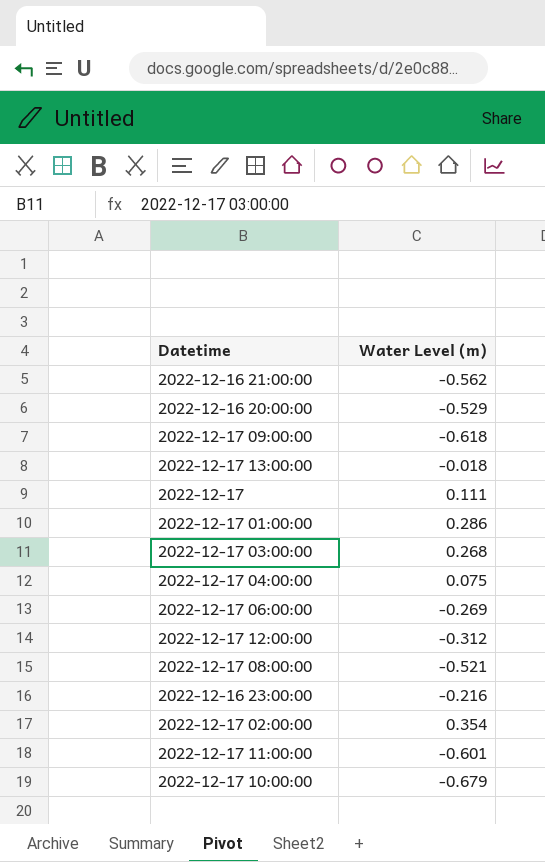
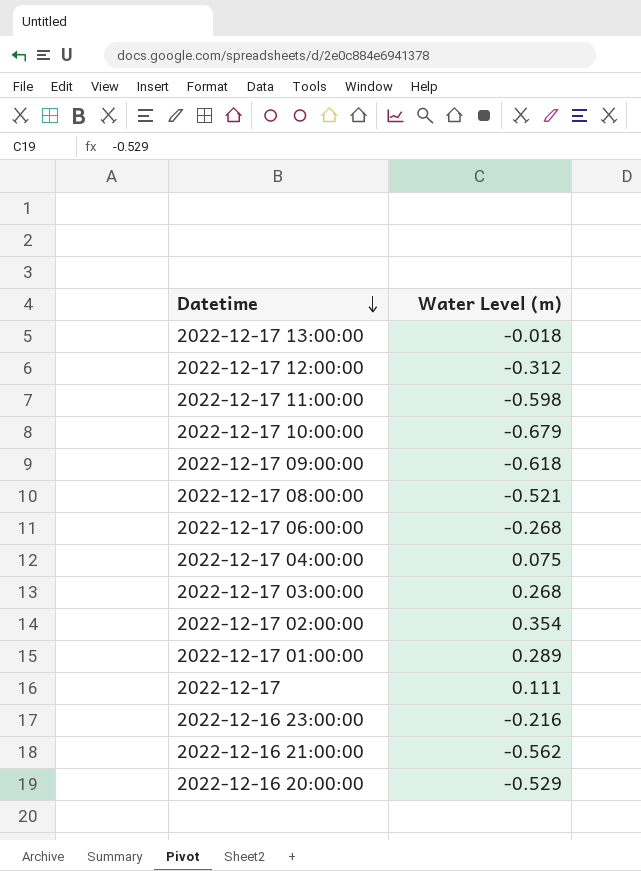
row order: none -> Datetime descending
2022-12-17 11:00:00 | Water Level (m): -0.601 -> -0.598
2022-12-17 06:00:00 | Water Level (m): -0.269 -> -0.268
2022-12-17 01:00:00 | Water Level (m): 0.286 -> 0.289

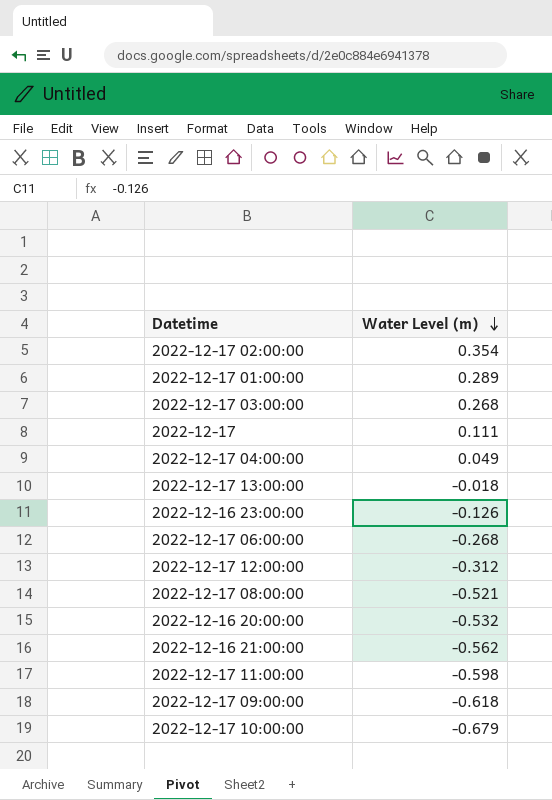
row order: Datetime descending -> Water Level (m) descending
2022-12-17 04:00:00 | Water Level (m): 0.075 -> 0.049
2022-12-16 23:00:00 | Water Level (m): -0.216 -> -0.126
2022-12-16 20:00:00 | Water Level (m): -0.529 -> -0.532

